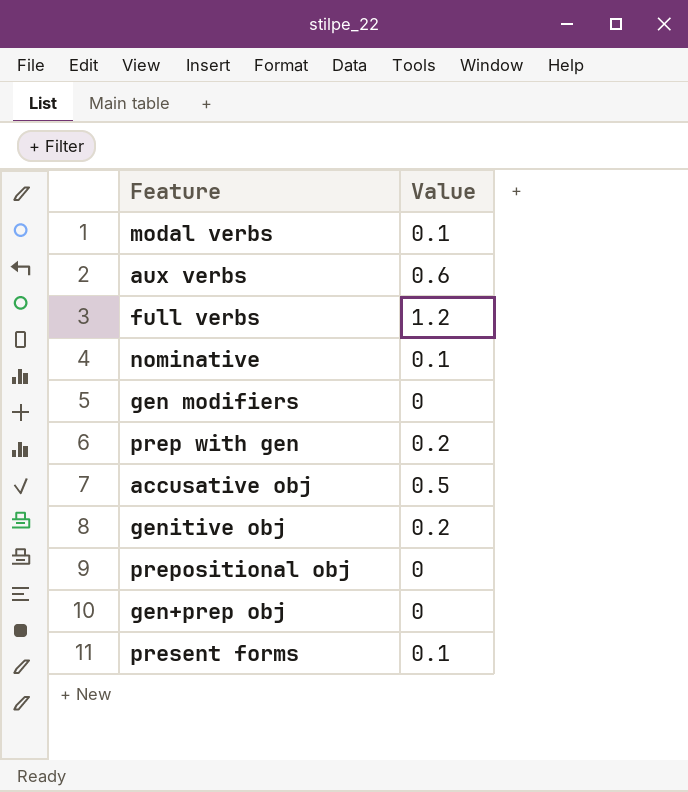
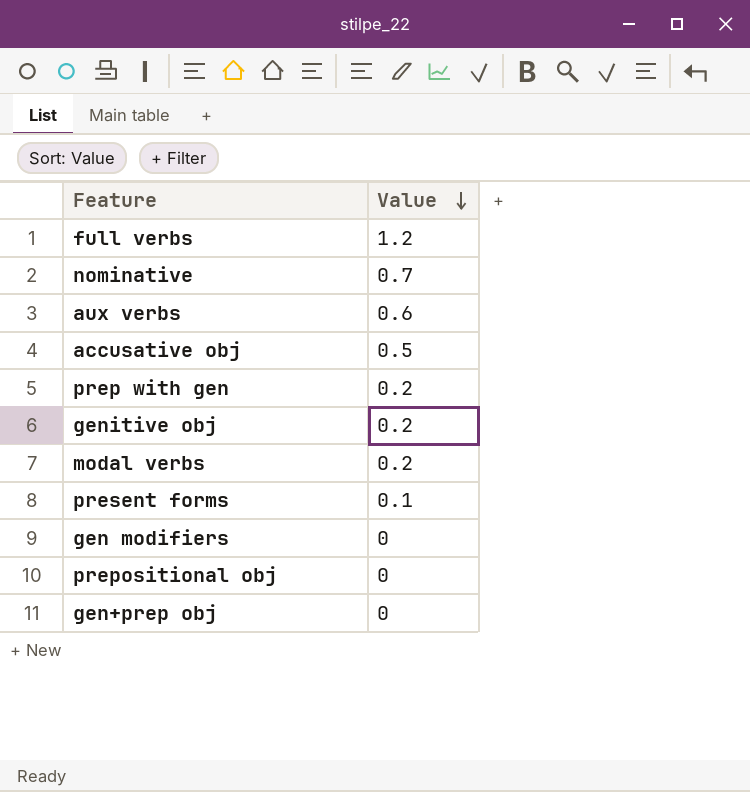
row order: none -> Value descending
nominative | Value: 0.1 -> 0.7
modal verbs | Value: 0.1 -> 0.2

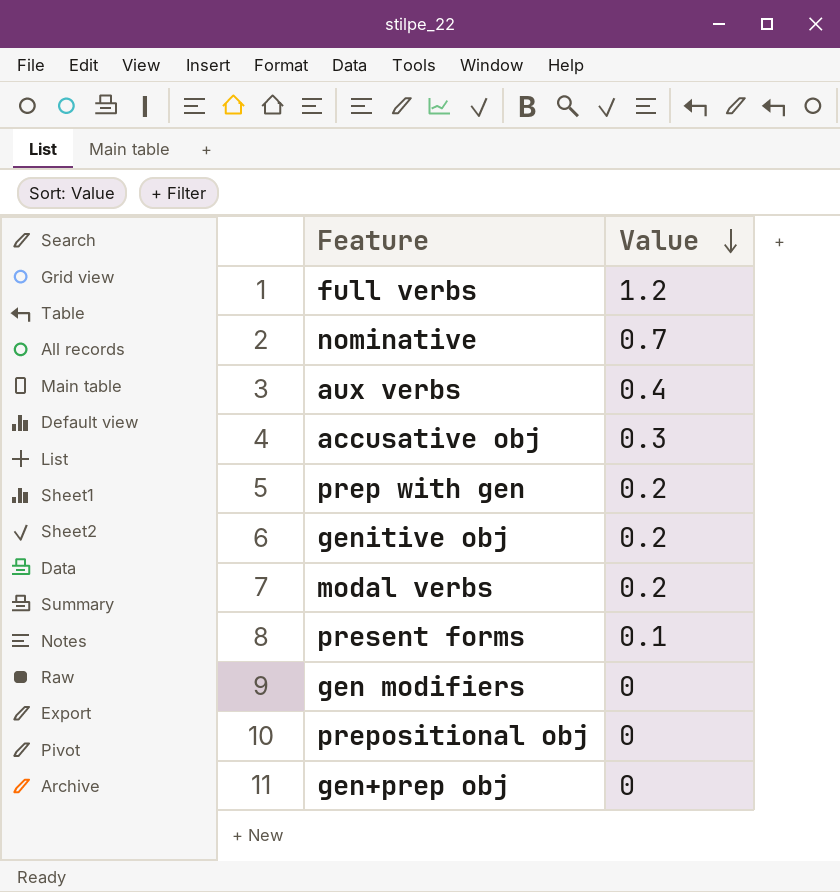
aux verbs | Value: 0.6 -> 0.4
accusative obj | Value: 0.5 -> 0.3

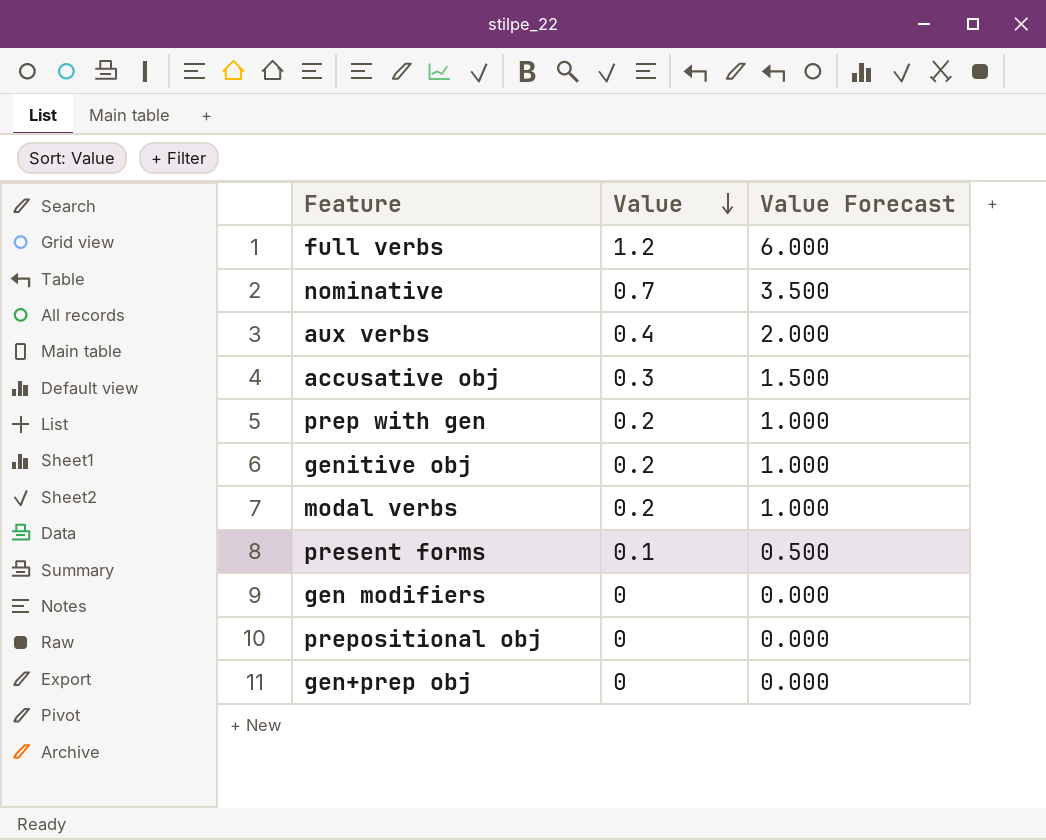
column Value Forecast | formula: none -> [Value] * 5

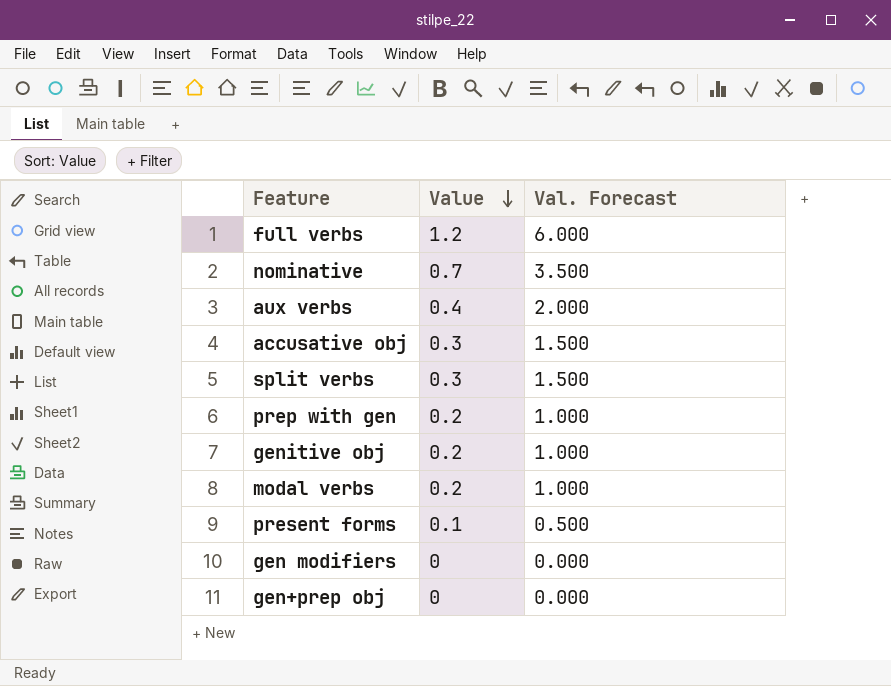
column name: Value Forecast -> Val. Forecast
row prepositional obj: 0 | 0.000 -> none
row split verbs: none -> 0.3 | 1.500

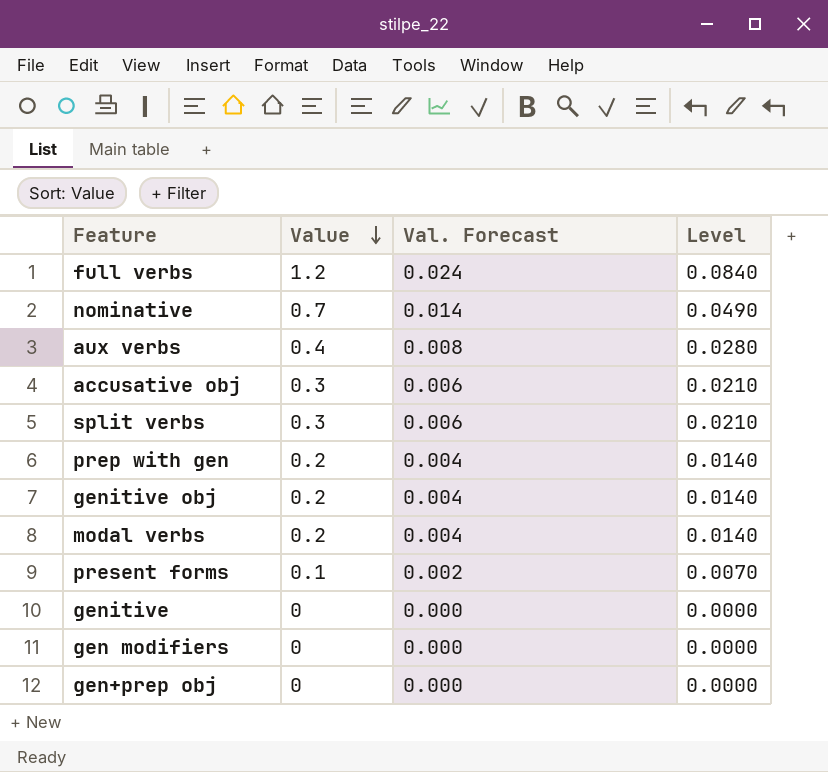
column Val. Forecast | formula: [Value] * 5 -> [Value] * 0.02
column Level | formula: none -> [Value] * 0.07
row genitive: none -> 0 | 0.000 | 0.0000

